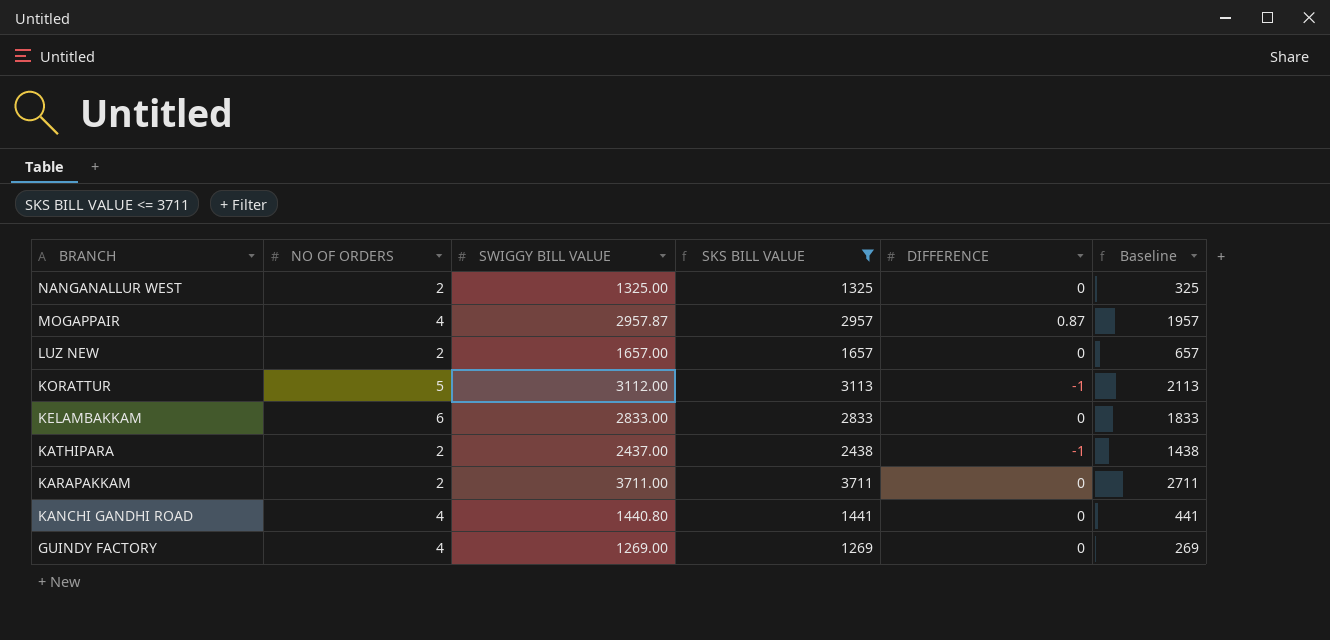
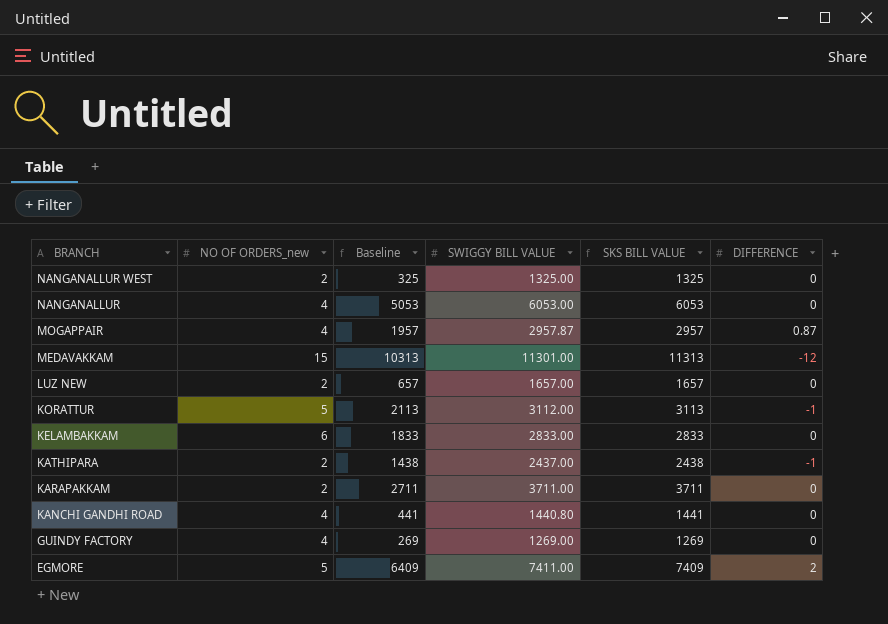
filter: SKS BILL VALUE <= 3711 -> none
column name: NO OF ORDERS -> NO OF ORDERS_new
column Baseline | position: 6 -> 3

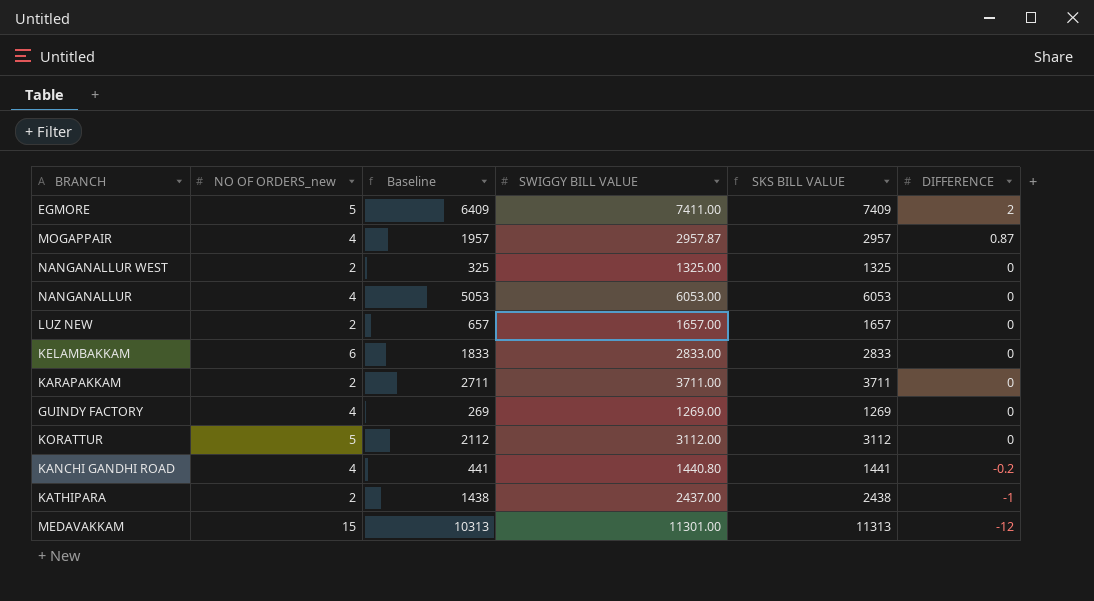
row order: BRANCH descending -> DIFFERENCE descending
KORATTUR | Baseline: 2113 -> 2112
KORATTUR | SKS BILL VALUE: 3113 -> 3112
KORATTUR | DIFFERENCE: -1 -> 0
KANCHI GANDHI ROAD | DIFFERENCE: 0 -> -0.2

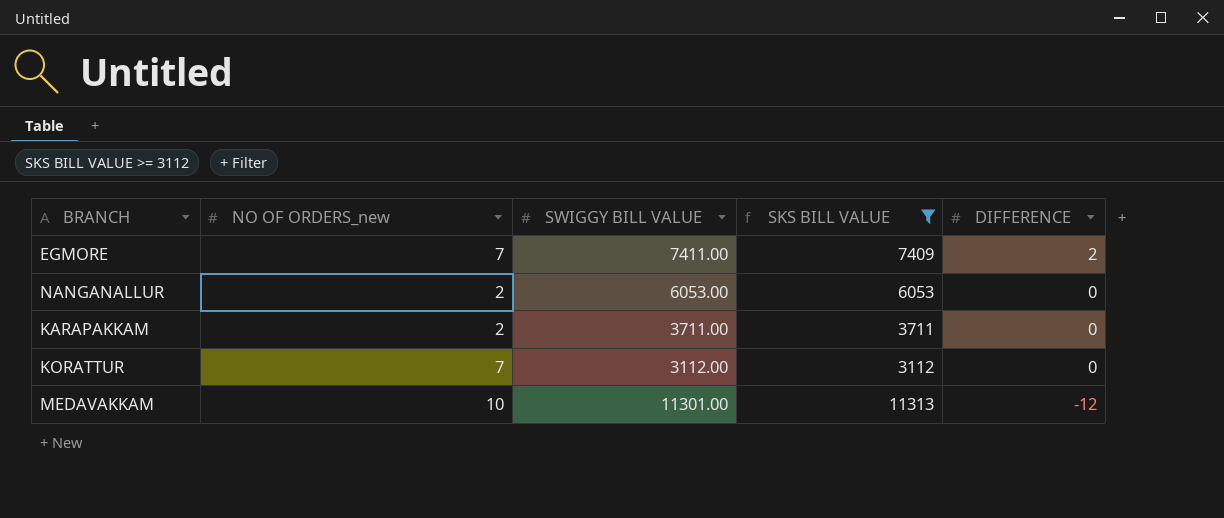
filter: none -> SKS BILL VALUE >= 3112
column Baseline | formula: [SKS BILL VALUE] - 1000 -> none
EGMORE | NO OF ORDERS_new: 5 -> 7
NANGANALLUR | NO OF ORDERS_new: 4 -> 2
KORATTUR | NO OF ORDERS_new: 5 -> 7
MEDAVAKKAM | NO OF ORDERS_new: 15 -> 10

